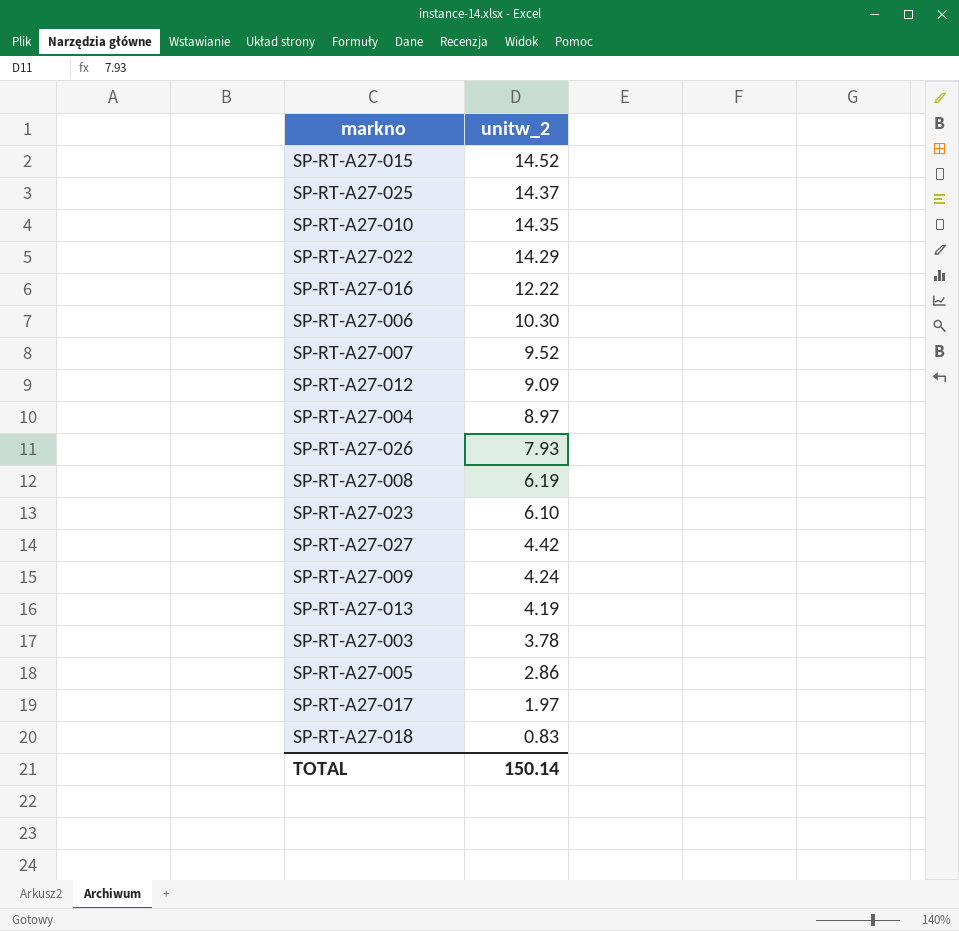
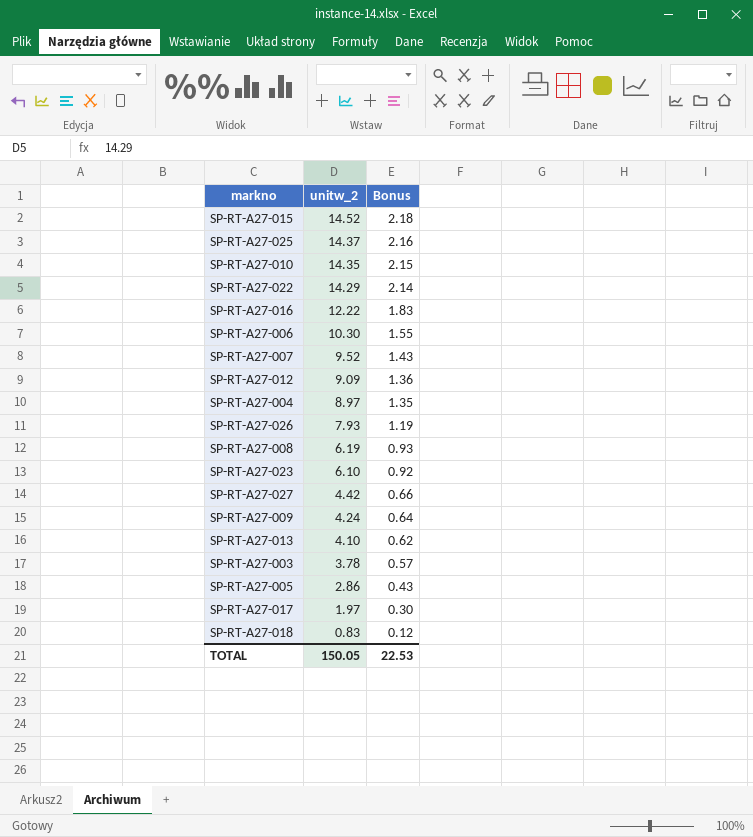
column Bonus | formula: none -> [unitw_2] * 0.15
SP-RT-A27-013 | unitw_2: 4.19 -> 4.10
TOTAL | unitw_2: 150.14 -> 150.05

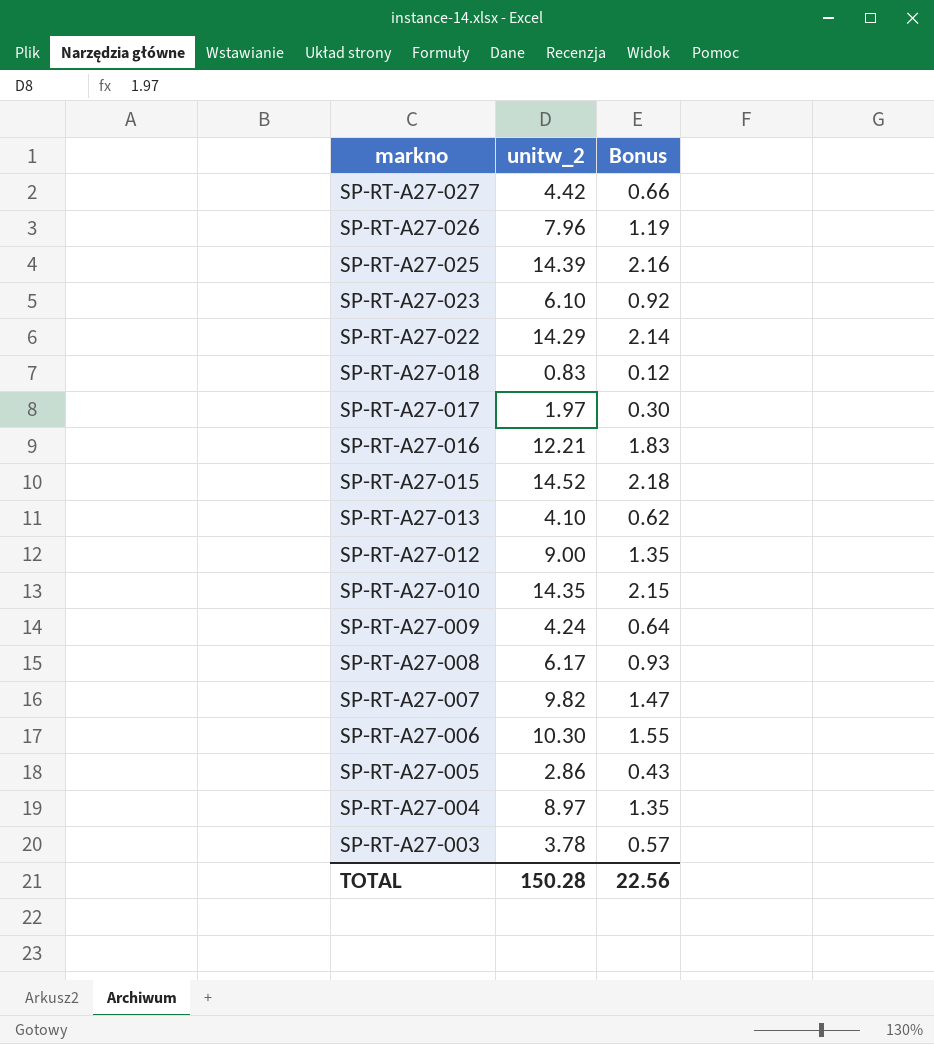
row order: unitw_2 descending -> markno descending
SP-RT-A27-026 | unitw_2: 7.93 -> 7.96
SP-RT-A27-025 | unitw_2: 14.37 -> 14.39
SP-RT-A27-016 | unitw_2: 12.22 -> 12.21
SP-RT-A27-012 | unitw_2: 9.09 -> 9.00
SP-RT-A27-012 | Bonus: 1.36 -> 1.35
SP-RT-A27-008 | unitw_2: 6.19 -> 6.17
SP-RT-A27-007 | unitw_2: 9.52 -> 9.82
SP-RT-A27-007 | Bonus: 1.43 -> 1.47
TOTAL | unitw_2: 150.05 -> 150.28
TOTAL | Bonus: 22.53 -> 22.56

